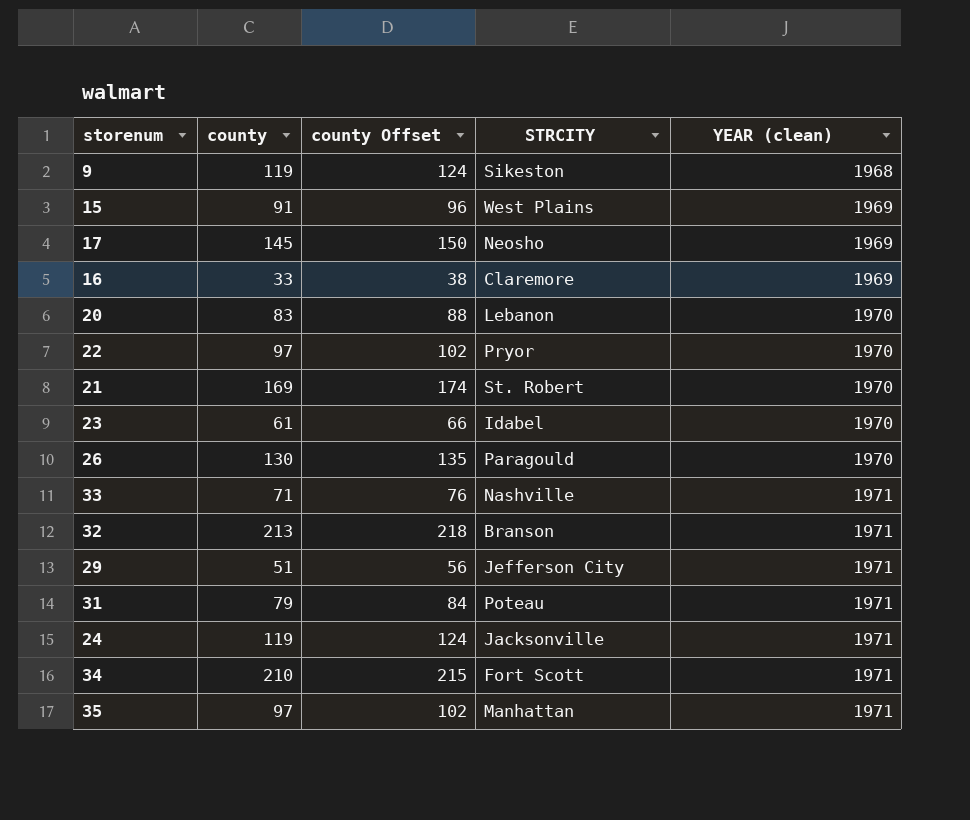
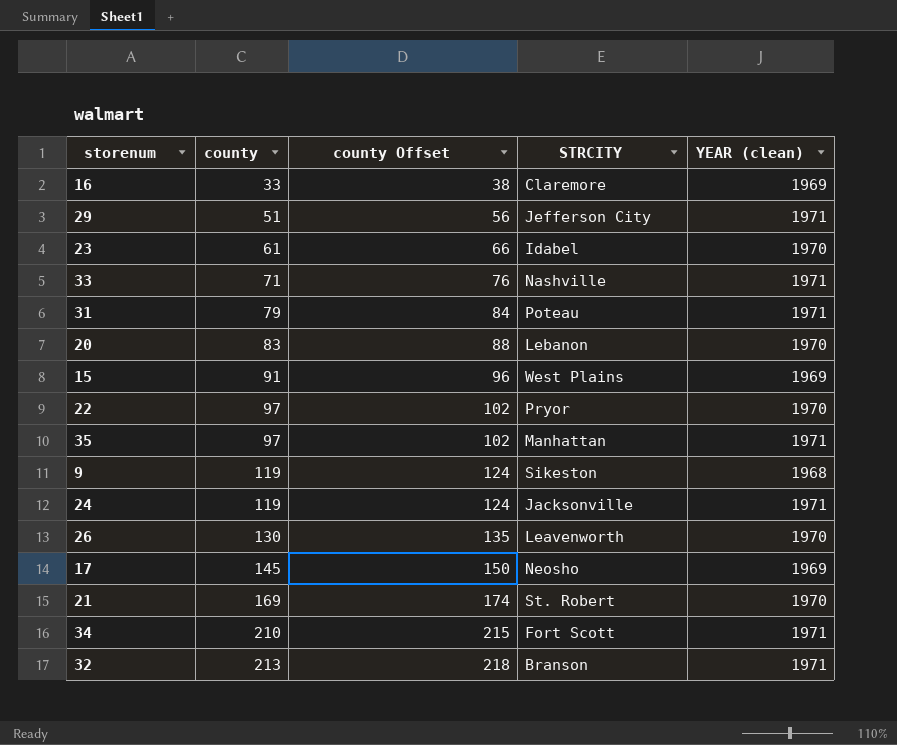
row order: YEAR (clean) ascending -> county ascending
26 | STRCITY: Paragould -> Leavenworth

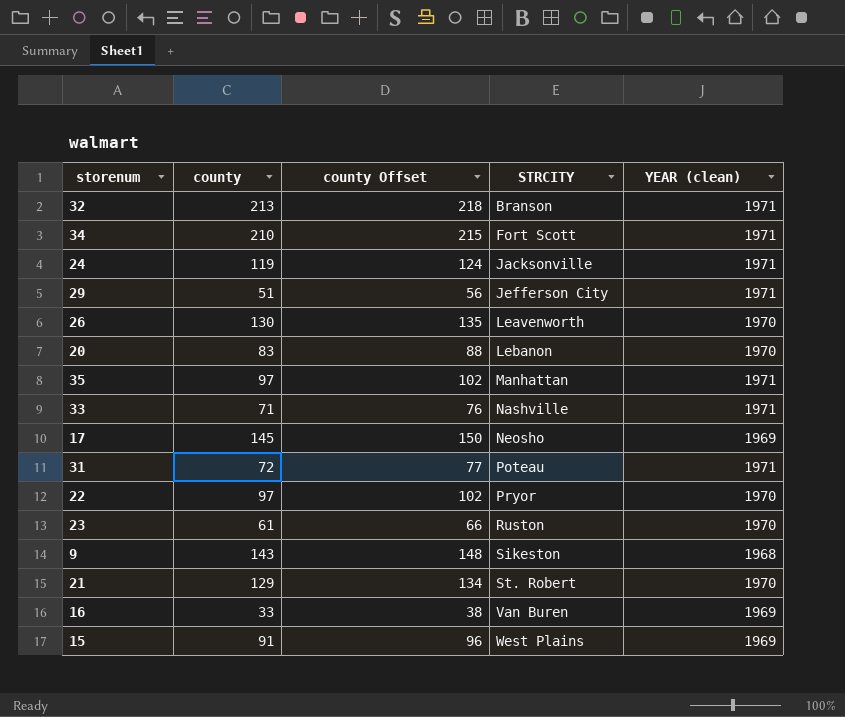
row order: county ascending -> STRCITY ascending
31 | county: 79 -> 72
31 | county Offset: 84 -> 77
23 | STRCITY: Idabel -> Ruston
9 | county: 119 -> 143
9 | county Offset: 124 -> 148
21 | county: 169 -> 129
21 | county Offset: 174 -> 134
16 | STRCITY: Claremore -> Van Buren

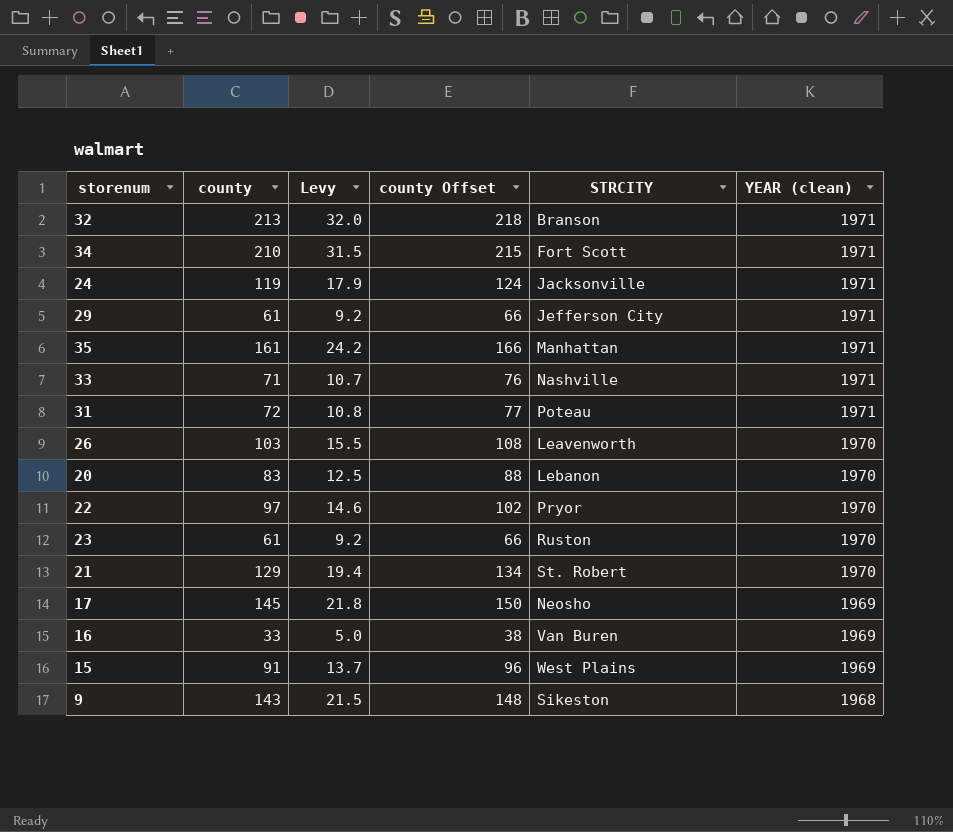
row order: STRCITY ascending -> YEAR (clean) descending
column Levy | formula: none -> [county] * 0.15
29 | county: 51 -> 61
29 | county Offset: 56 -> 66
35 | county: 97 -> 161
35 | county Offset: 102 -> 166
26 | county: 130 -> 103
26 | county Offset: 135 -> 108

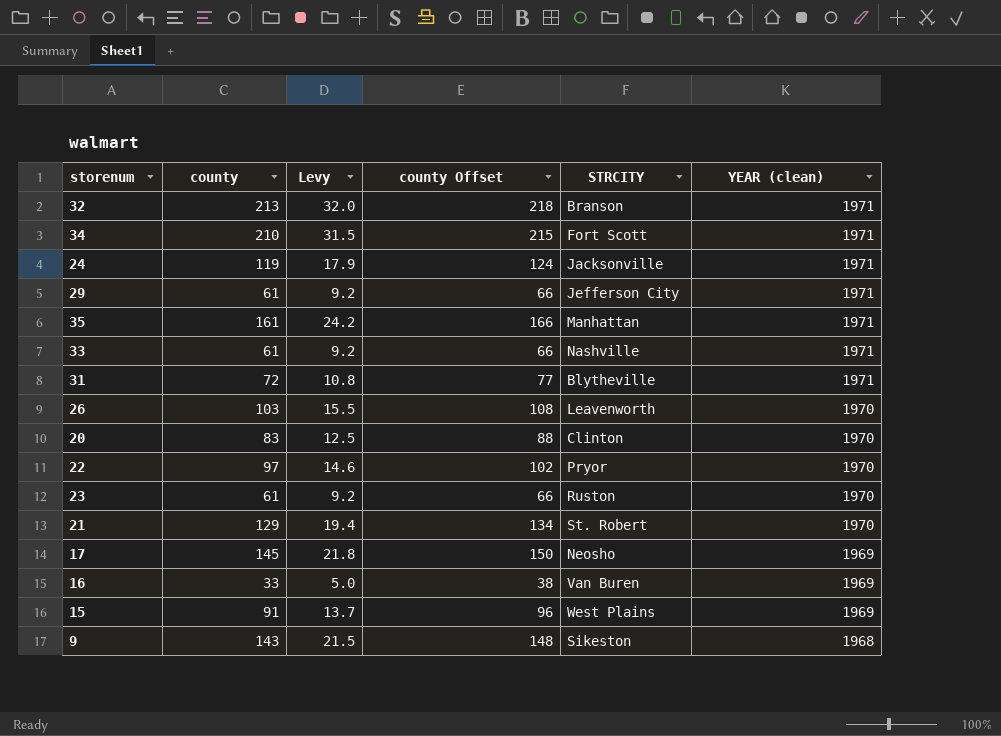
33 | county: 71 -> 61
33 | Levy: 10.7 -> 9.2
33 | county Offset: 76 -> 66
31 | STRCITY: Poteau -> Blytheville
20 | STRCITY: Lebanon -> Clinton

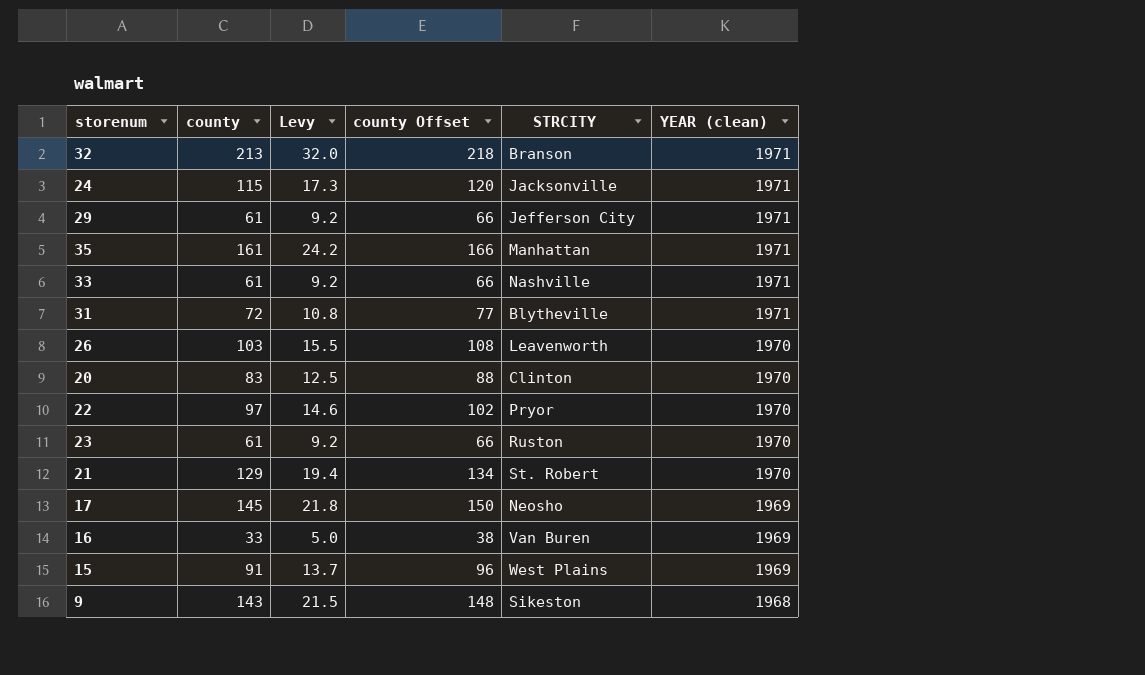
row 34: 210 | 31.5 | 215 | Fort Scott | 1971 -> none
24 | county: 119 -> 115
24 | Levy: 17.9 -> 17.3
24 | county Offset: 124 -> 120

